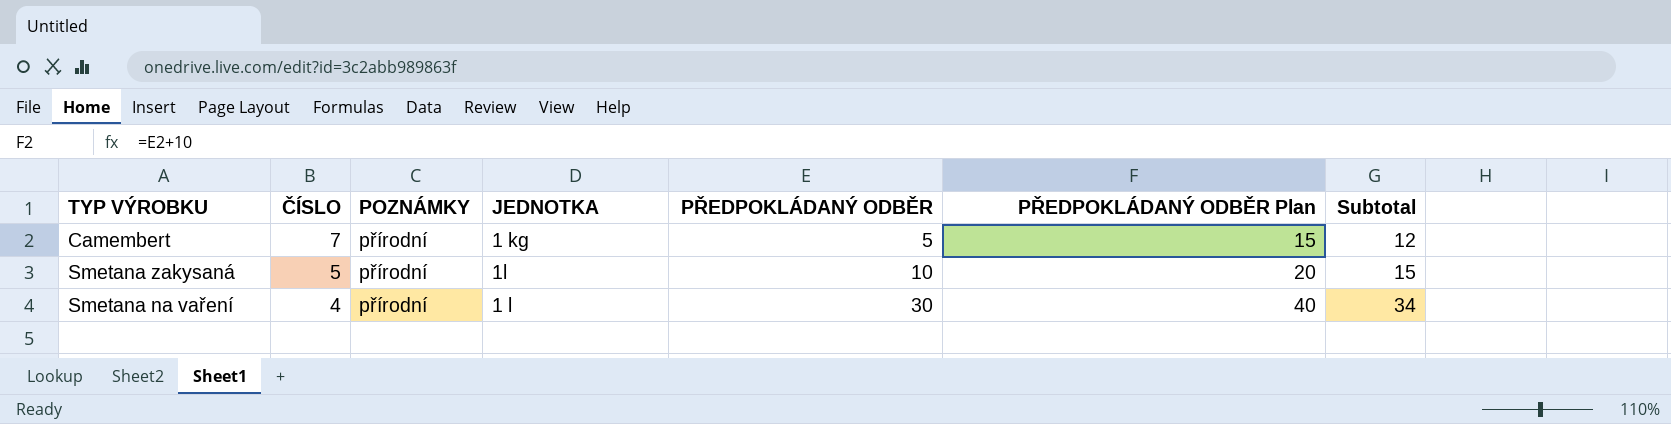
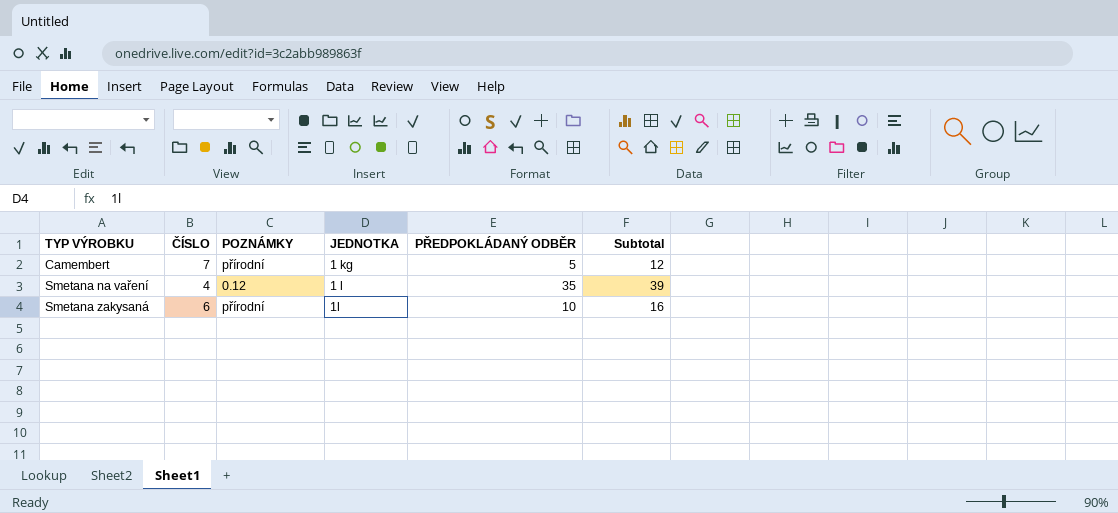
row order: ČÍSLO descending -> TYP VÝROBKU ascending
column PŘEDPOKLÁDANÝ ODBĚR Plan | formula: [PŘEDPOKLÁDANÝ ODBĚR] + 10 -> none
Smetana na vaření | POZNÁMKY: přírodní -> 0.12
Smetana na vaření | PŘEDPOKLÁDANÝ ODBĚR: 30 -> 35
Smetana na vaření | Subtotal: 34 -> 39
Smetana zakysaná | ČÍSLO: 5 -> 6
Smetana zakysaná | Subtotal: 15 -> 16

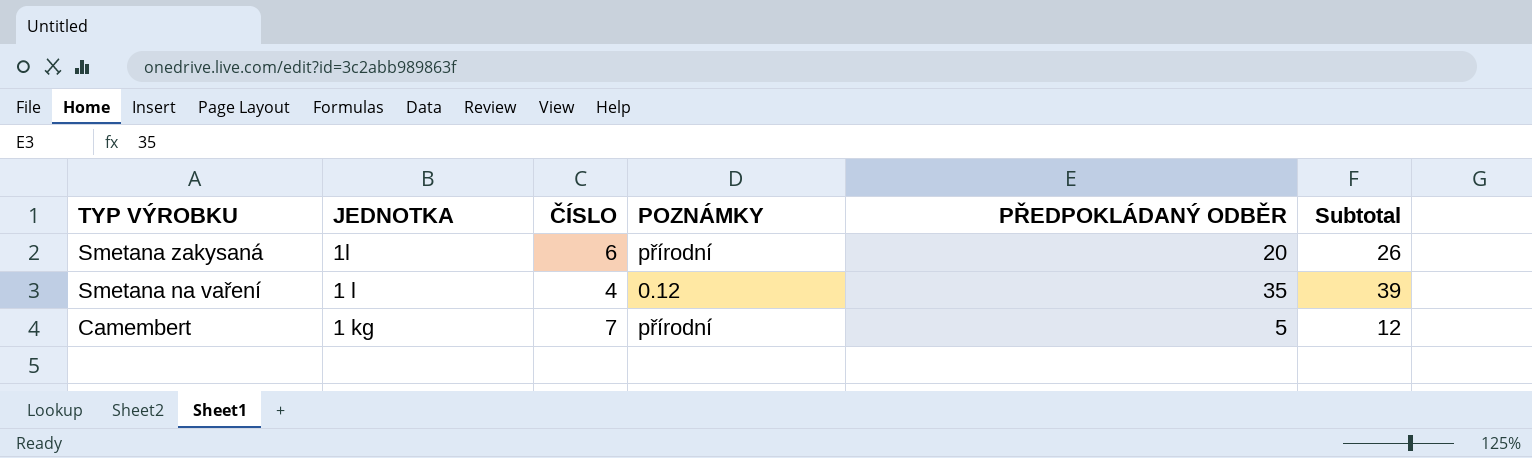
row order: TYP VÝROBKU ascending -> TYP VÝROBKU descending
column JEDNOTKA | position: 4 -> 2
Smetana zakysaná | PŘEDPOKLÁDANÝ ODBĚR: 10 -> 20
Smetana zakysaná | Subtotal: 16 -> 26

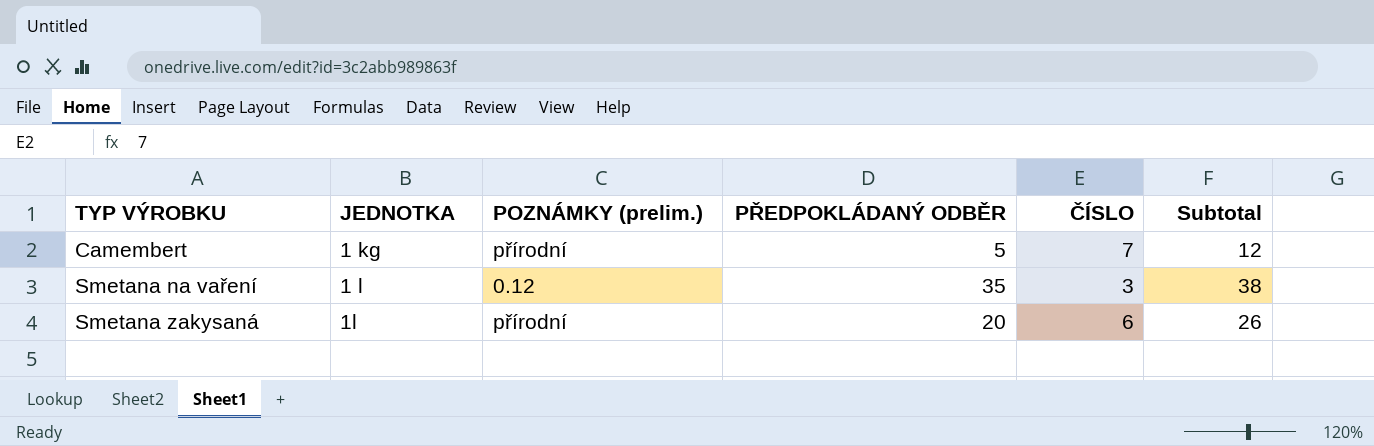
row order: TYP VÝROBKU descending -> TYP VÝROBKU ascending
column name: POZNÁMKY -> POZNÁMKY (prelim.)
column ČÍSLO | position: 3 -> 5
Smetana na vaření | ČÍSLO: 4 -> 3
Smetana na vaření | Subtotal: 39 -> 38

